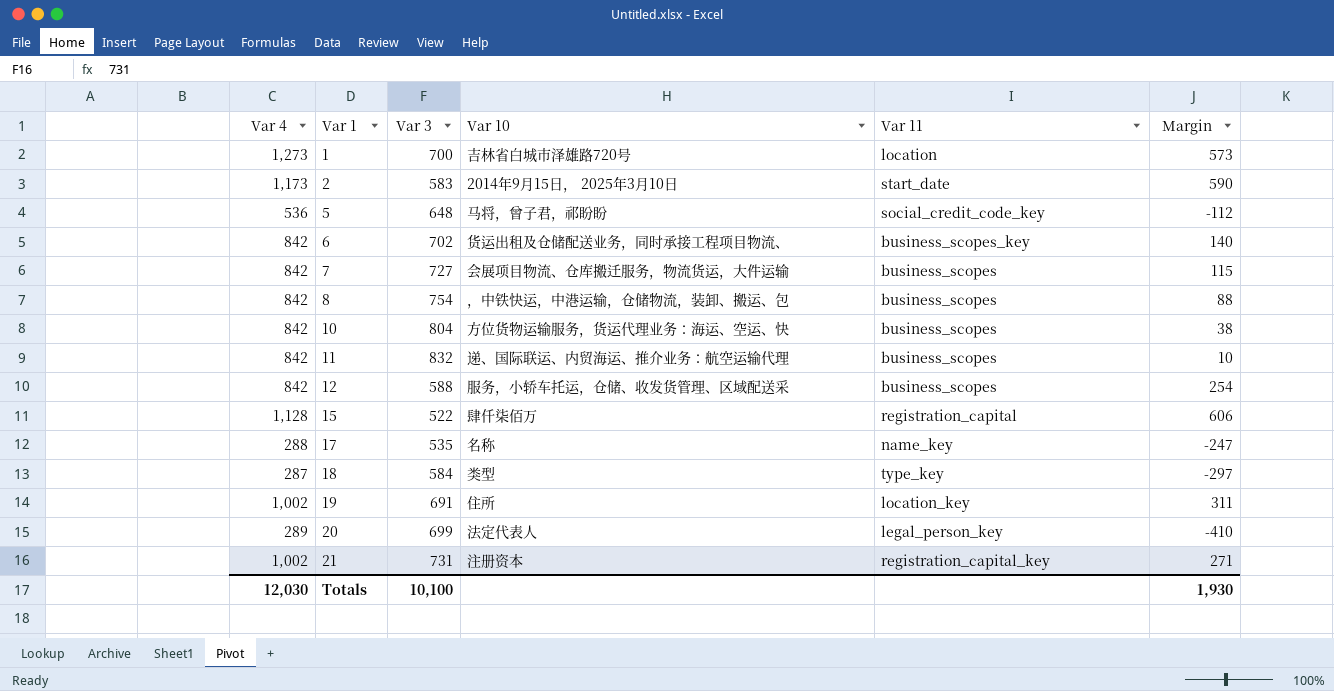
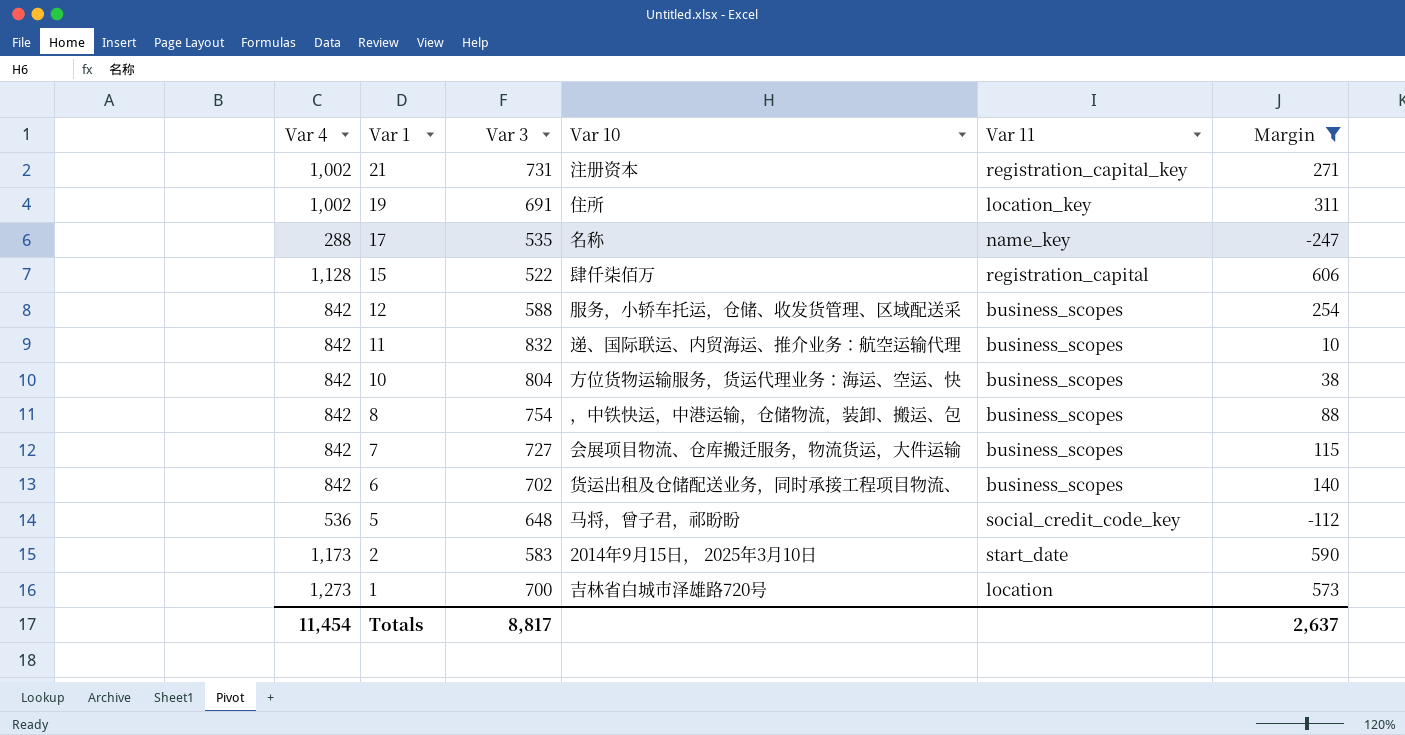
filter: none -> Margin >= -247
row order: Var 1 ascending -> Var 1 descending
6 | Var 11: business_scopes_key -> business_scopes
Totals | Var 4: 12,030 -> 11,454
Totals | Var 3: 10,100 -> 8,817
Totals | Margin: 1,930 -> 2,637

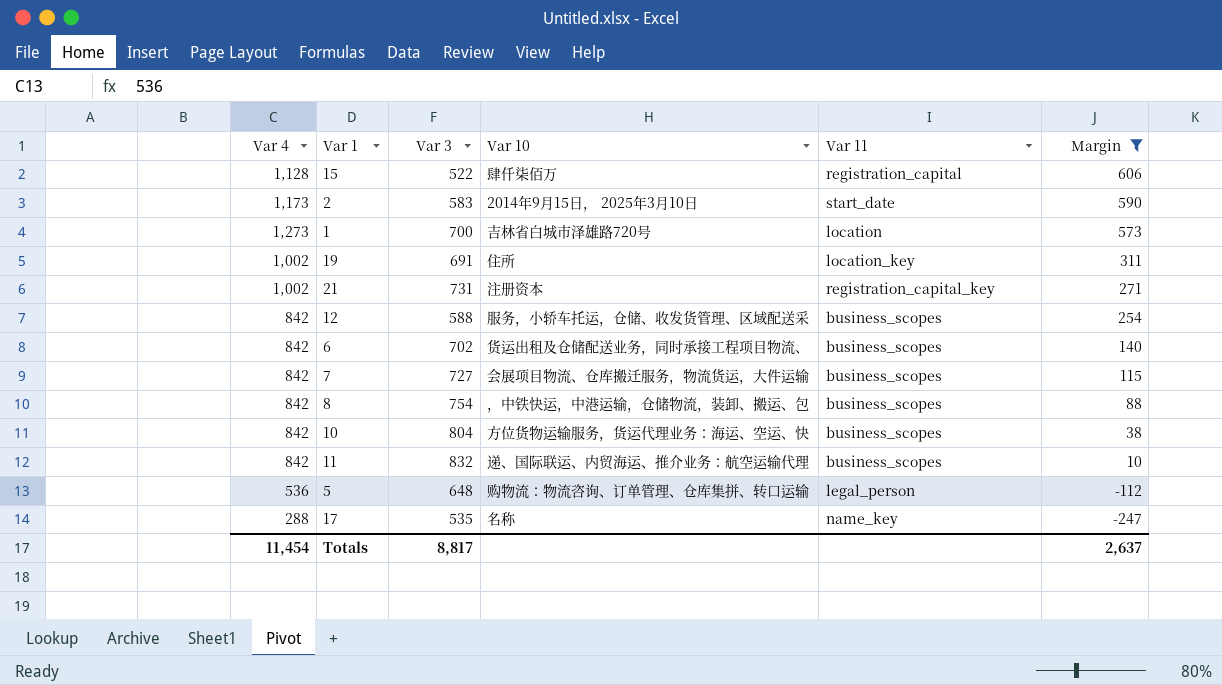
row order: Var 1 descending -> Margin descending
5 | Var 10: 马将，曾子君，祁盼盼 -> 购物流：物流咨询、订单管理、仓库集拼、转口运输
5 | Var 11: social_credit_code_key -> legal_person

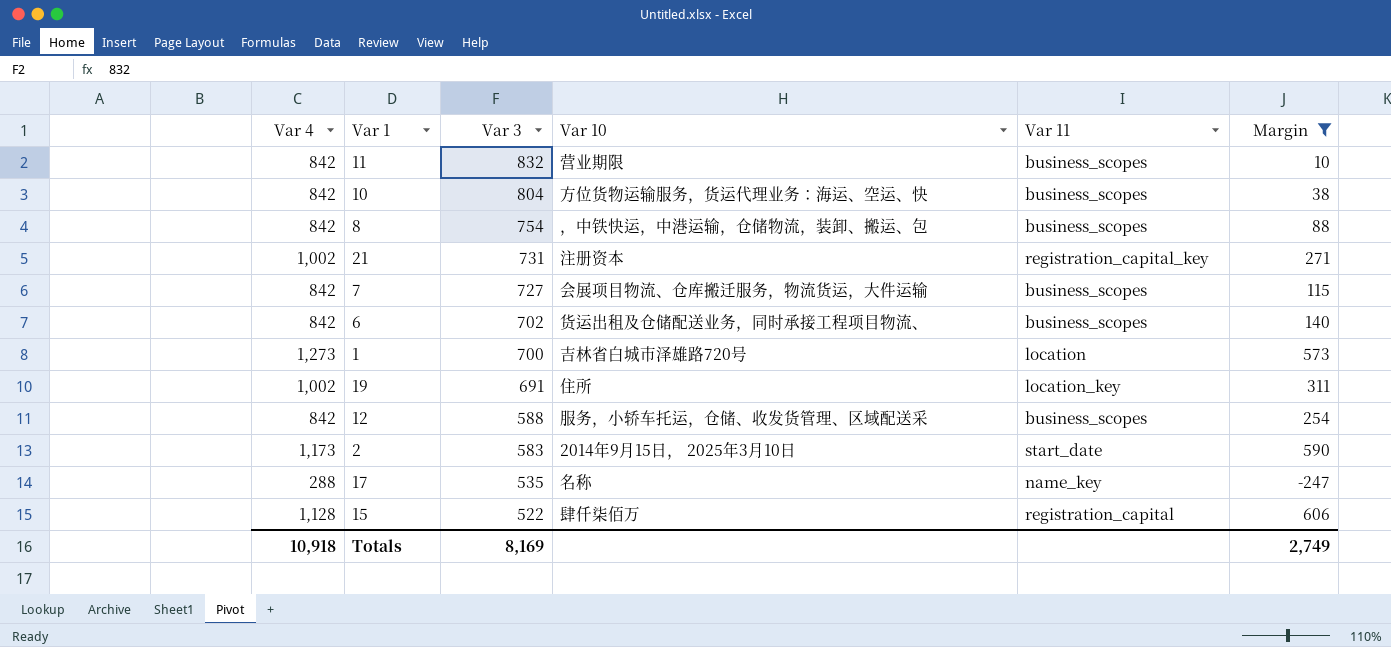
row order: Margin descending -> Var 3 descending
row 5: 536 | 648 | 购物流：物流咨询、订单管理、仓库集拼、转口运输 | legal_person | -112 -> none
11 | Var 10: 递、国际联运、内贸海运、推介业务：航空运输代理 -> 营业期限
Totals | Var 4: 11,454 -> 10,918
Totals | Var 3: 8,817 -> 8,169
Totals | Margin: 2,637 -> 2,749

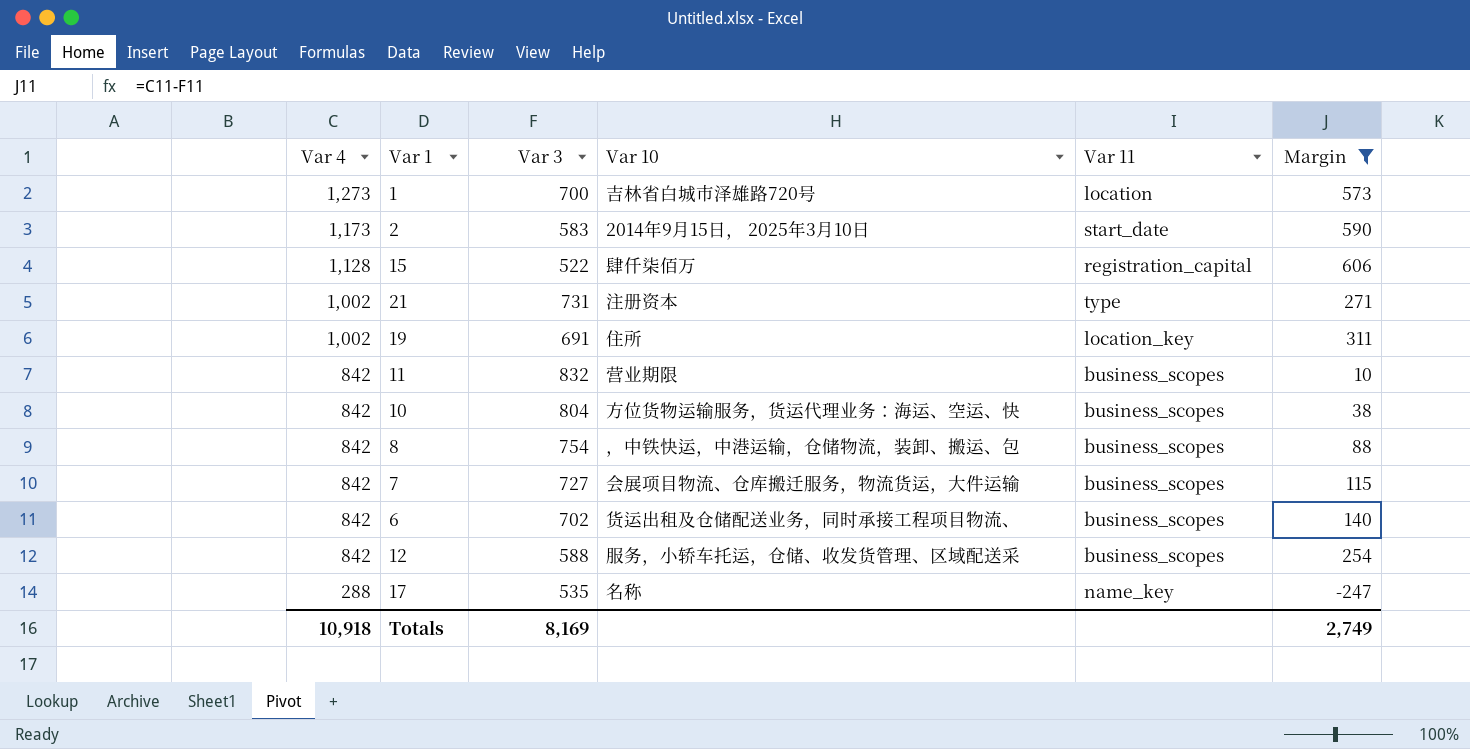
row order: Var 3 descending -> Var 4 descending
21 | Var 11: registration_capital_key -> type

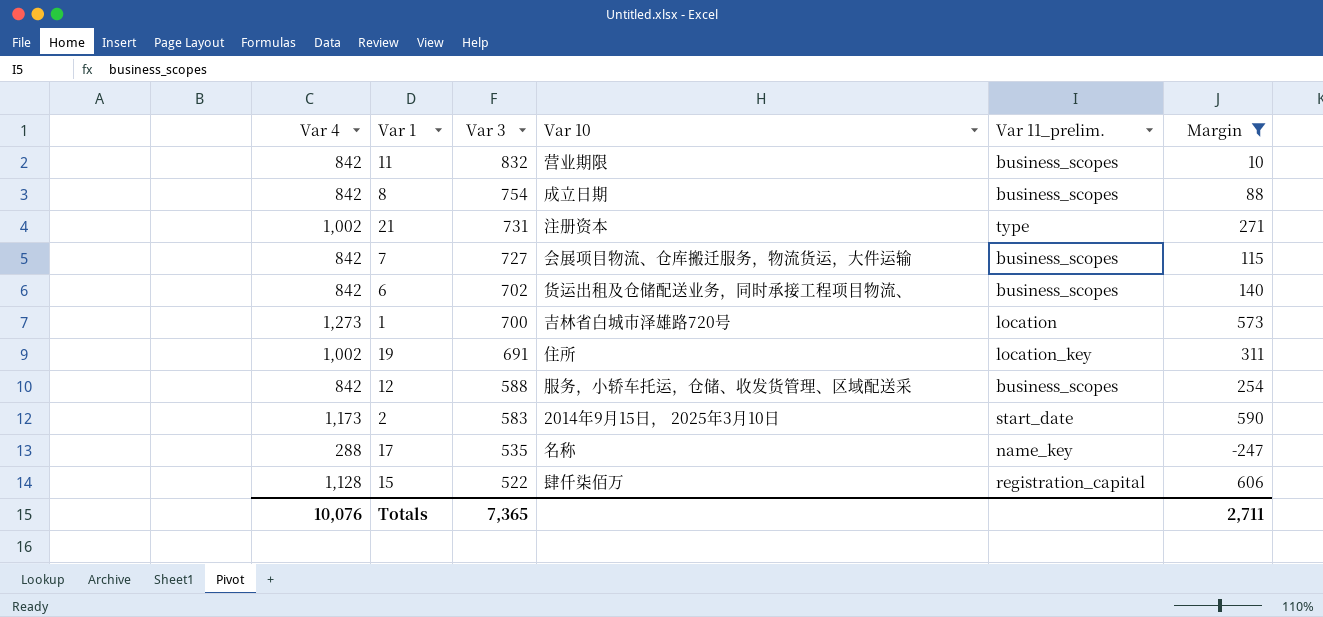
row order: Var 4 descending -> Var 3 descending
column name: Var 11 -> Var 11_prelim.
row 10: 842 | 804 | 方位货物运输服务，货运代理业务：海运、空运、快 | business_scopes | 38 -> none
8 | Var 10: ，中铁快运，中港运输，仓储物流，装卸、搬运、包 -> 成立日期
Totals | Var 4: 10,918 -> 10,076
Totals | Var 3: 8,169 -> 7,365
Totals | Margin: 2,749 -> 2,711

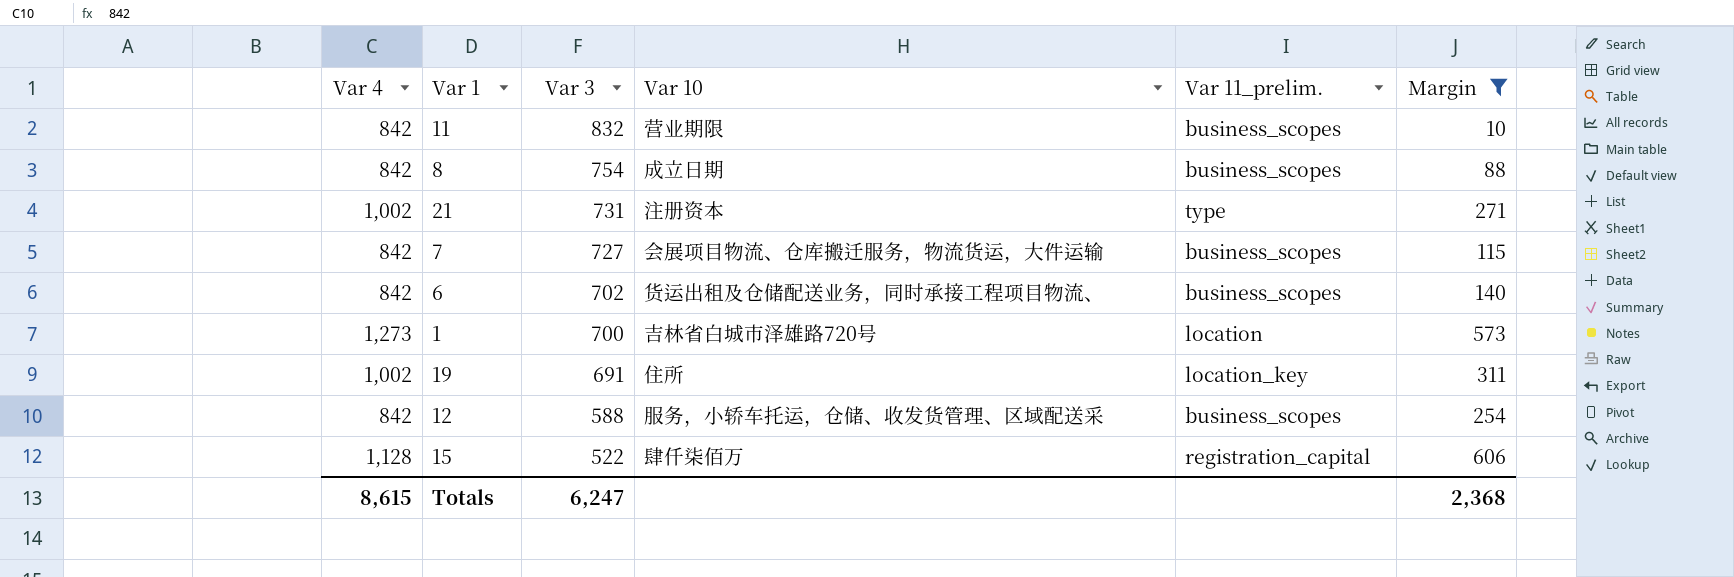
row 2: 1,173 | 583 | 2014年9月15日， 2025年3月10日 | start_date | 590 -> none
row 17: 288 | 535 | 名称 | name_key | -247 -> none
Totals | Var 4: 10,076 -> 8,615
Totals | Var 3: 7,365 -> 6,247
Totals | Margin: 2,711 -> 2,368

